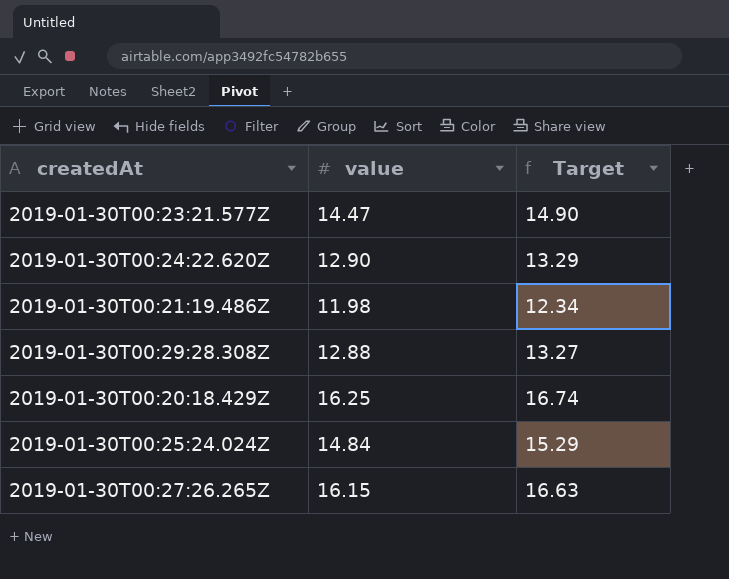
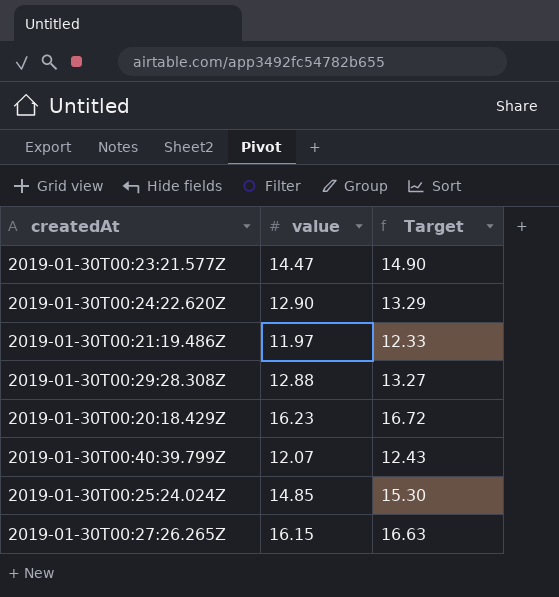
2019-01-30T00:21:19.486Z | value: 11.98 -> 11.97
2019-01-30T00:21:19.486Z | Target: 12.34 -> 12.33
2019-01-30T00:20:18.429Z | value: 16.25 -> 16.23
2019-01-30T00:20:18.429Z | Target: 16.74 -> 16.72
row 2019-01-30T00:40:39.799Z: none -> 12.07 | 12.43
2019-01-30T00:25:24.024Z | value: 14.84 -> 14.85
2019-01-30T00:25:24.024Z | Target: 15.29 -> 15.30

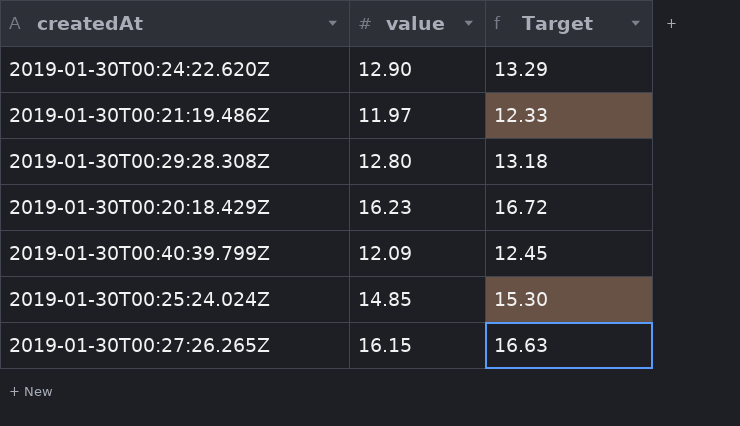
row 2019-01-30T00:23:21.577Z: 14.47 | 14.90 -> none
2019-01-30T00:29:28.308Z | value: 12.88 -> 12.80
2019-01-30T00:29:28.308Z | Target: 13.27 -> 13.18
2019-01-30T00:40:39.799Z | value: 12.07 -> 12.09
2019-01-30T00:40:39.799Z | Target: 12.43 -> 12.45

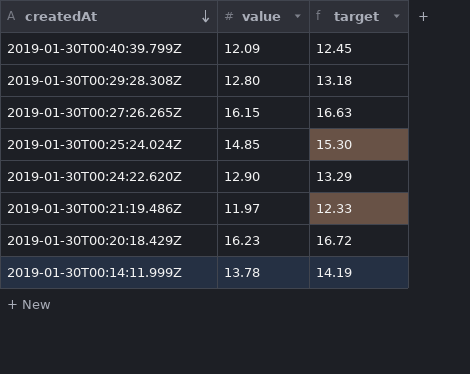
row order: none -> createdAt descending
column name: Target -> target
row 2019-01-30T00:14:11.999Z: none -> 13.78 | 14.19

